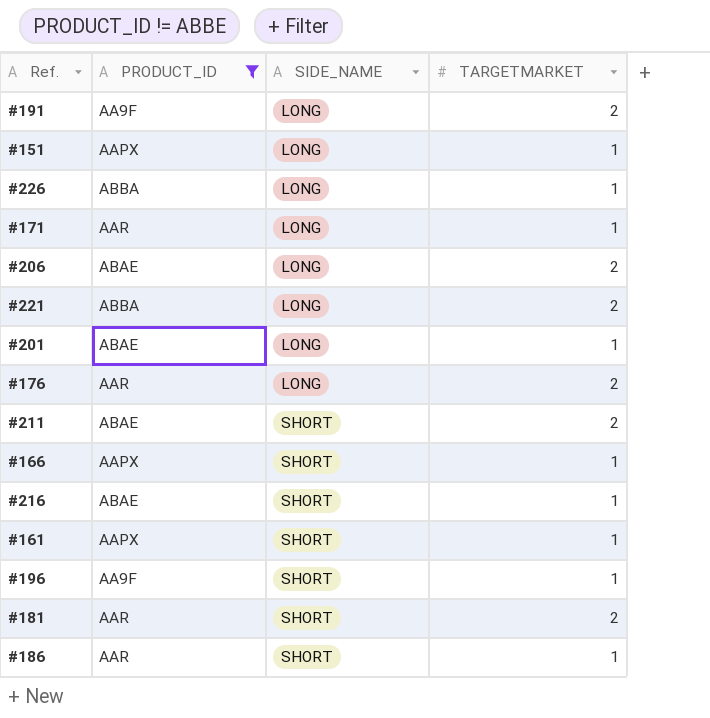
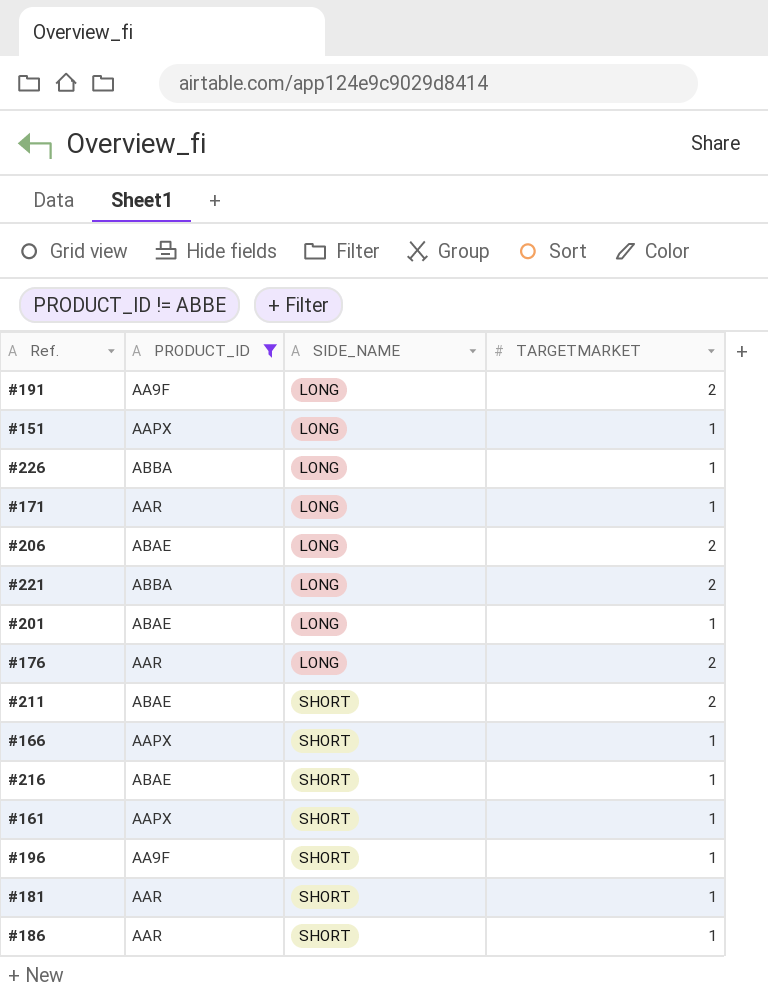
#181 | TARGETMARKET: 2 -> 1

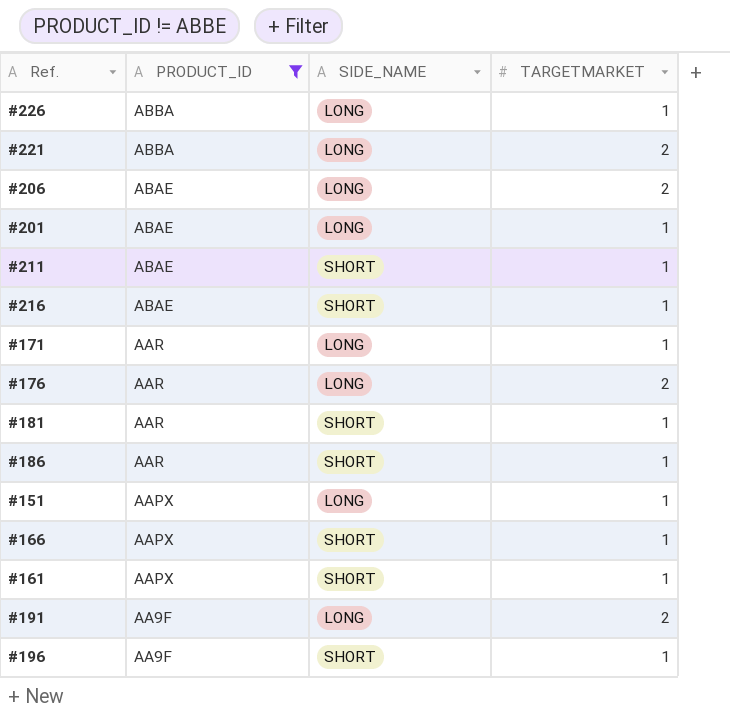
row order: SIDE_NAME ascending -> PRODUCT_ID descending
#211 | TARGETMARKET: 2 -> 1

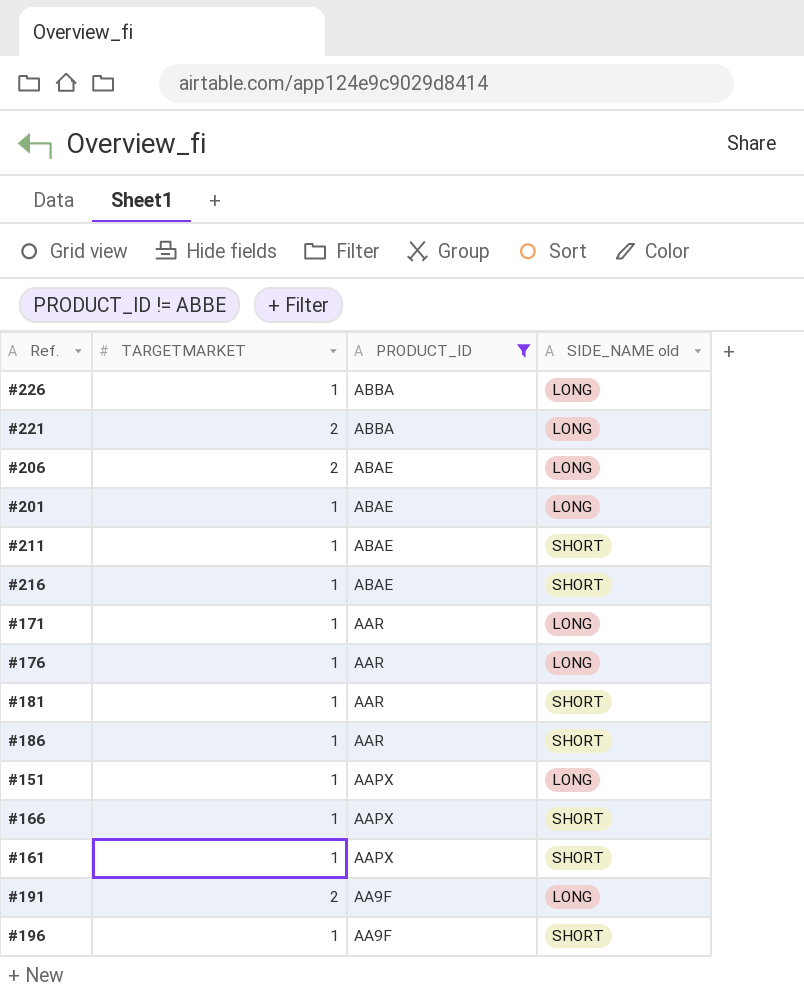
column TARGETMARKET | position: 4 -> 2
column name: SIDE_NAME -> SIDE_NAME old
#176 | TARGETMARKET: 2 -> 1

